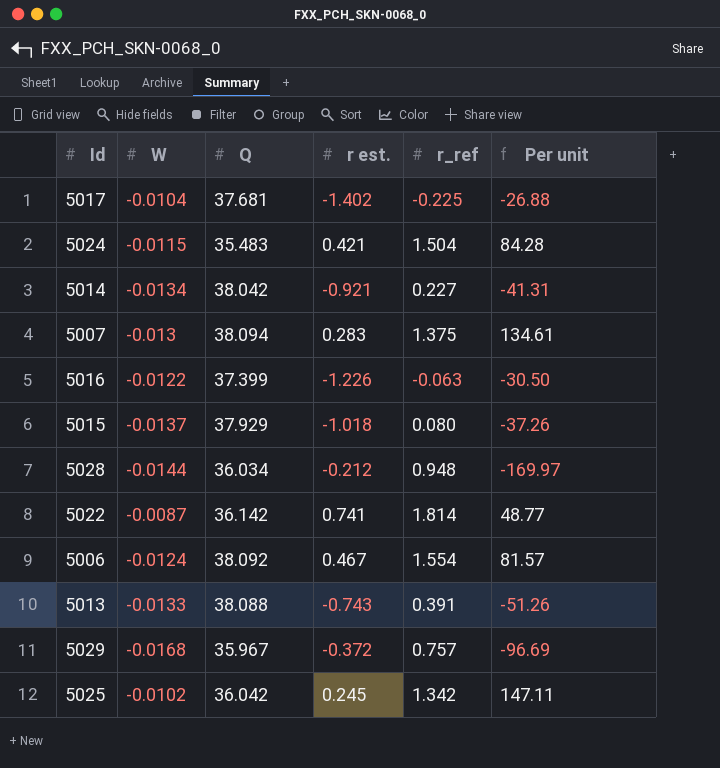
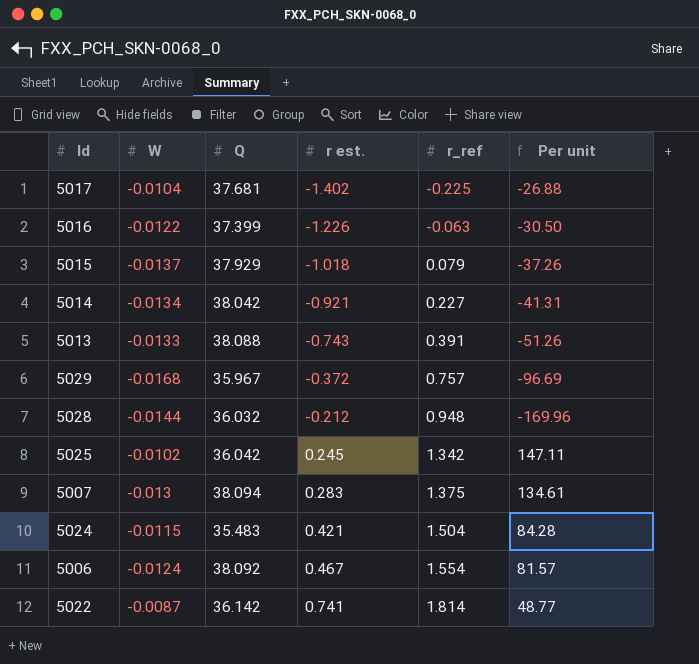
row order: none -> r est. ascending
5015 | r_ref: 0.080 -> 0.079
5028 | Q: 36.034 -> 36.032
5028 | Per unit: -169.97 -> -169.96

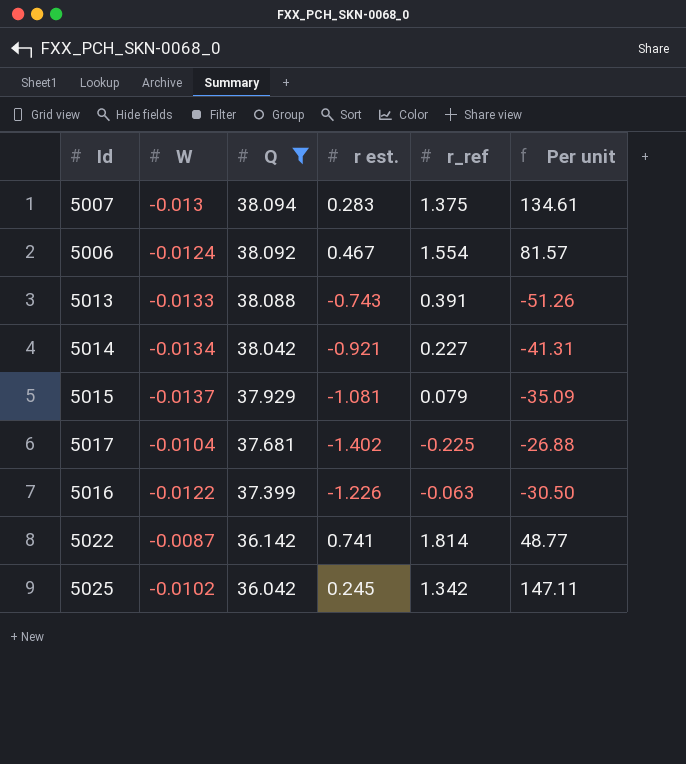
filter: none -> Q >= 36.042
row order: r est. ascending -> Q descending
5015 | r est.: -1.018 -> -1.081
5015 | Per unit: -37.26 -> -35.09

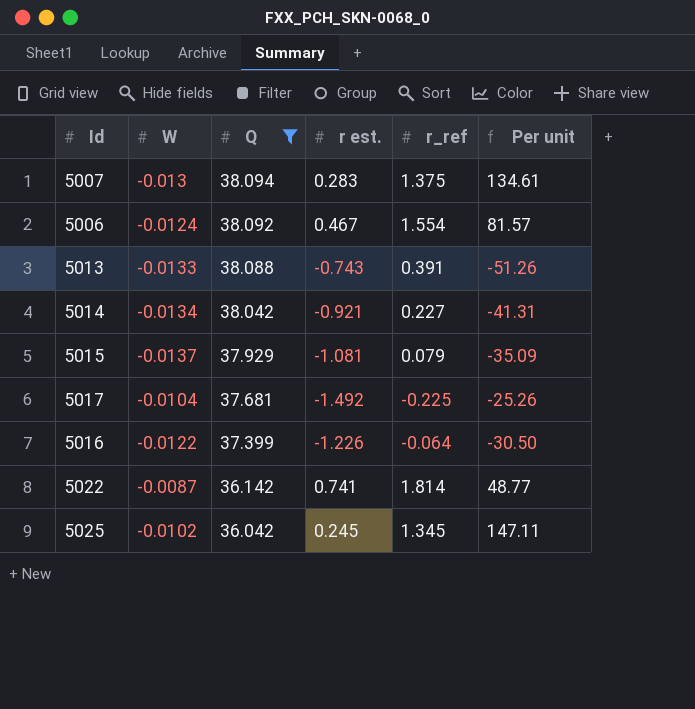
5017 | r est.: -1.402 -> -1.492
5017 | Per unit: -26.88 -> -25.26
5016 | r_ref: -0.063 -> -0.064
5025 | r_ref: 1.342 -> 1.345

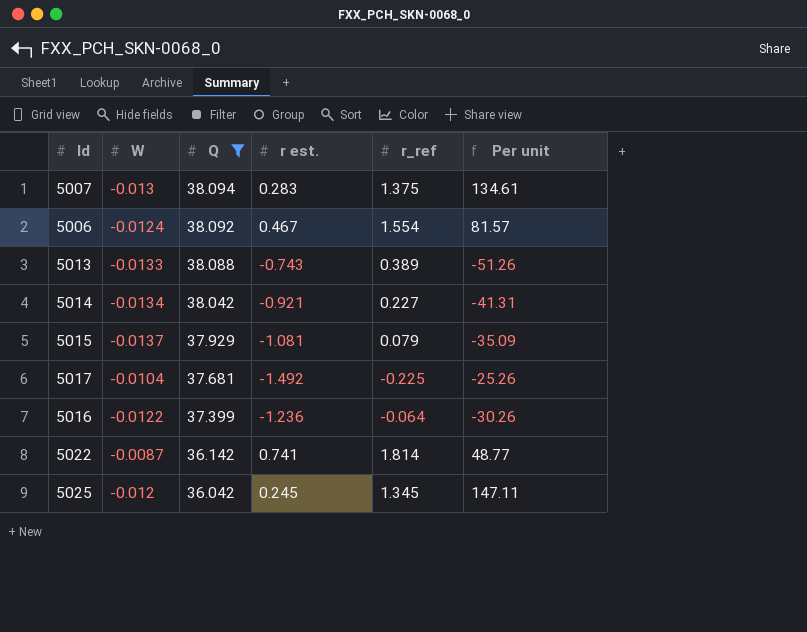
5013 | r_ref: 0.391 -> 0.389
5016 | r est.: -1.226 -> -1.236
5016 | Per unit: -30.50 -> -30.26
5025 | W: -0.0102 -> -0.012

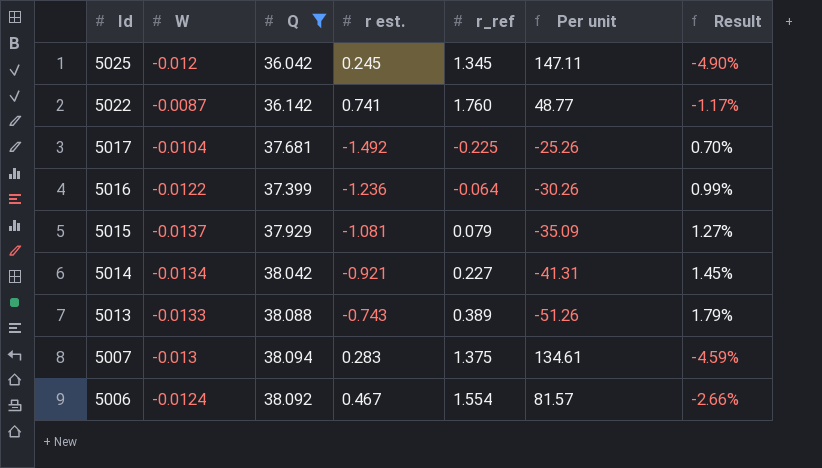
row order: Q descending -> Id descending
column Result | formula: none -> [W] / [r est.]
5022 | r_ref: 1.814 -> 1.760

